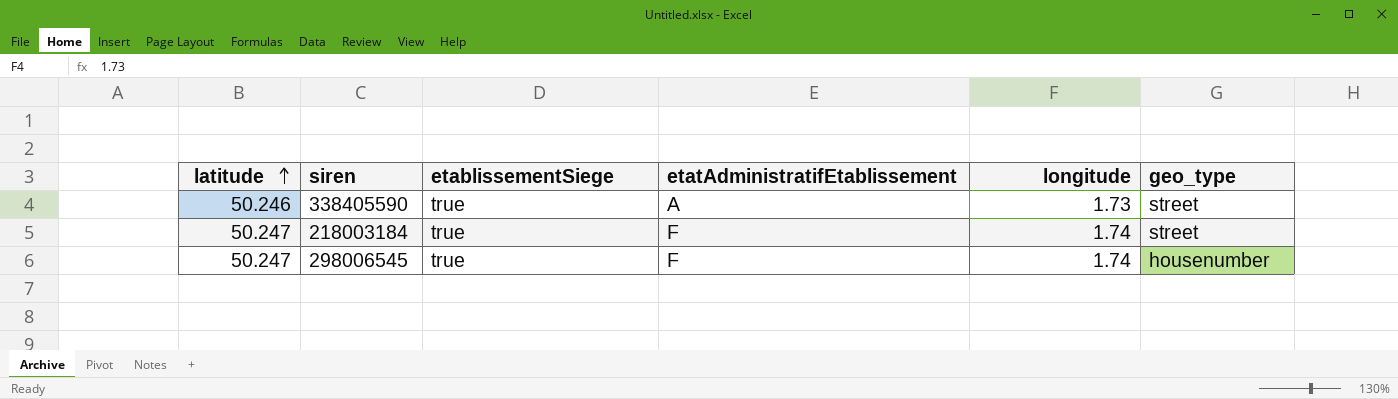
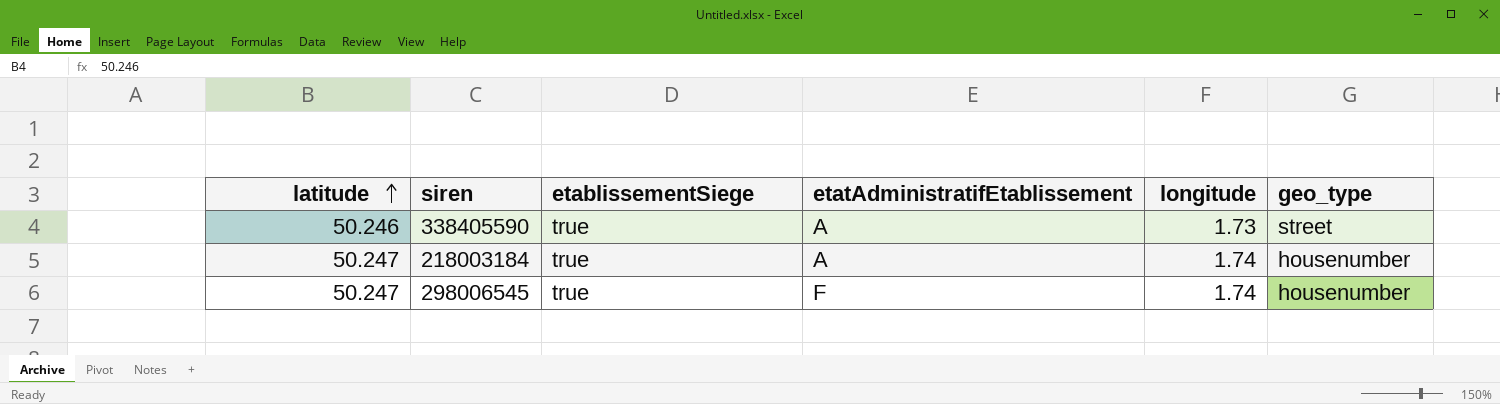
218003184 | etatAdministratifEtablissement: F -> A
218003184 | geo_type: street -> housenumber

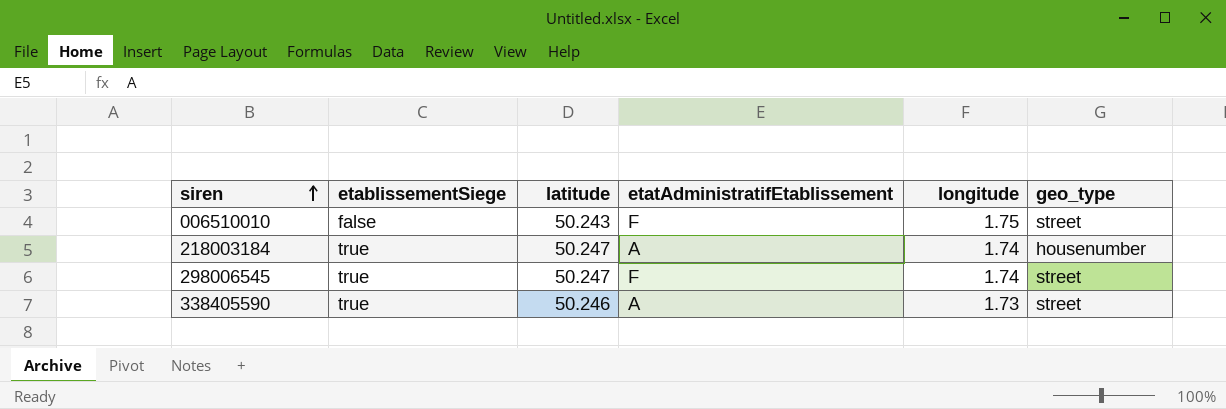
row order: latitude ascending -> siren ascending
column latitude | position: 1 -> 3
row 006510010: none -> false | 50.243 | F | 1.75 | street
298006545 | geo_type: housenumber -> street

